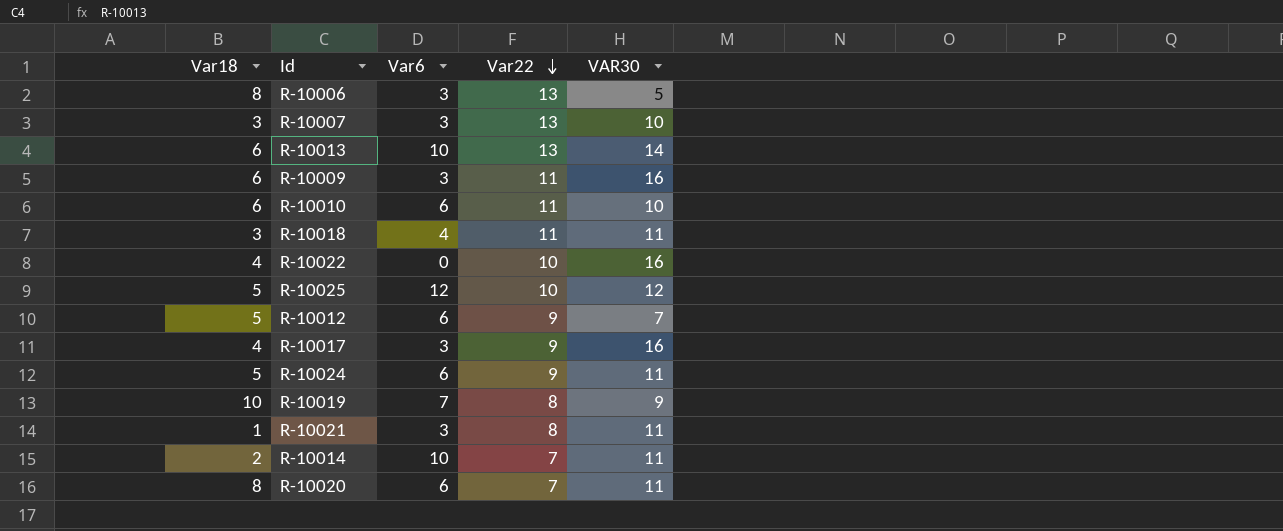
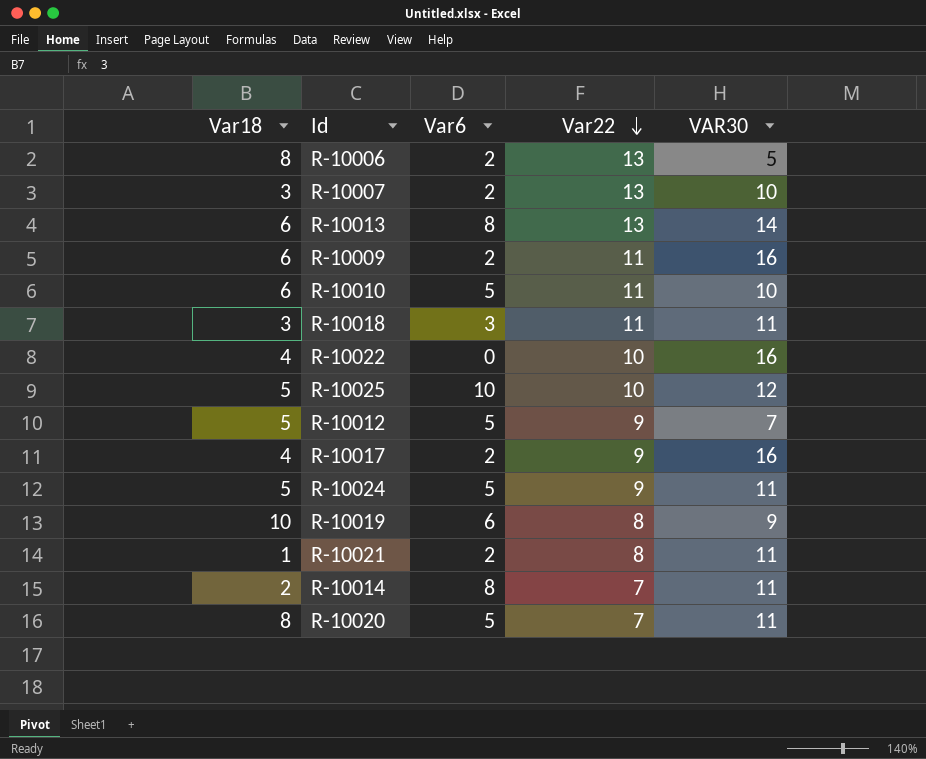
R-10006 | Var6: 3 -> 2
R-10007 | Var6: 3 -> 2
R-10013 | Var6: 10 -> 8
R-10009 | Var6: 3 -> 2
R-10010 | Var6: 6 -> 5
R-10018 | Var6: 4 -> 3
R-10025 | Var6: 12 -> 10
R-10012 | Var6: 6 -> 5
R-10017 | Var6: 3 -> 2
R-10024 | Var6: 6 -> 5
R-10019 | Var6: 7 -> 6
R-10021 | Var6: 3 -> 2
R-10014 | Var6: 10 -> 8
R-10020 | Var6: 6 -> 5

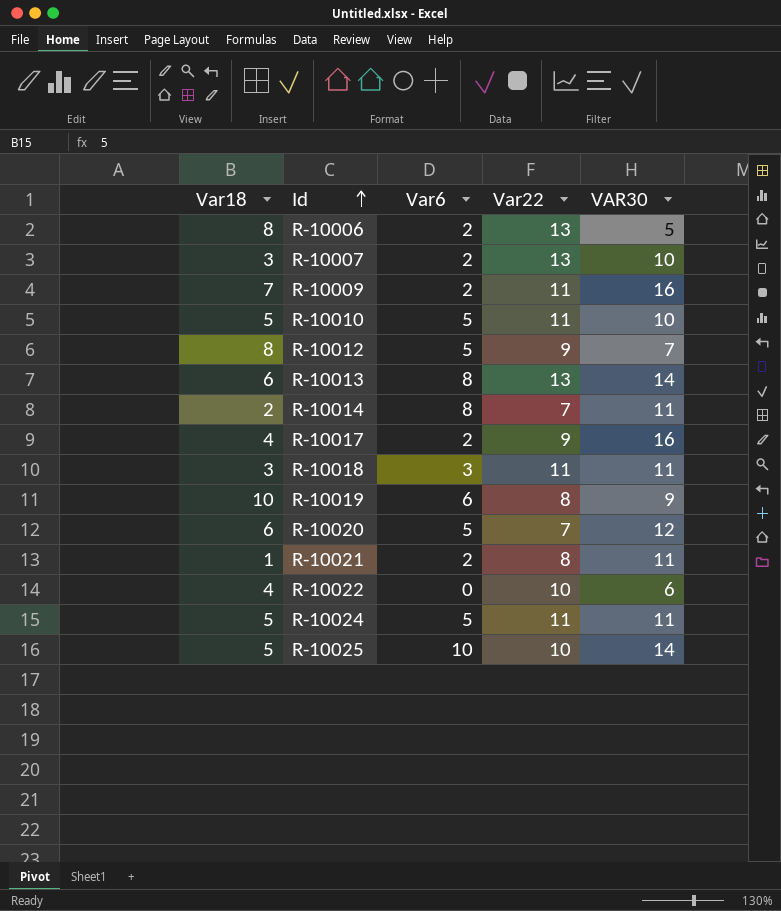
row order: Var22 descending -> Id ascending
R-10009 | Var18: 6 -> 7
R-10010 | Var18: 6 -> 5
R-10012 | Var18: 5 -> 8
R-10020 | Var18: 8 -> 6
R-10020 | VAR30: 11 -> 12
R-10022 | VAR30: 16 -> 6
R-10024 | Var22: 9 -> 11
R-10025 | VAR30: 12 -> 14

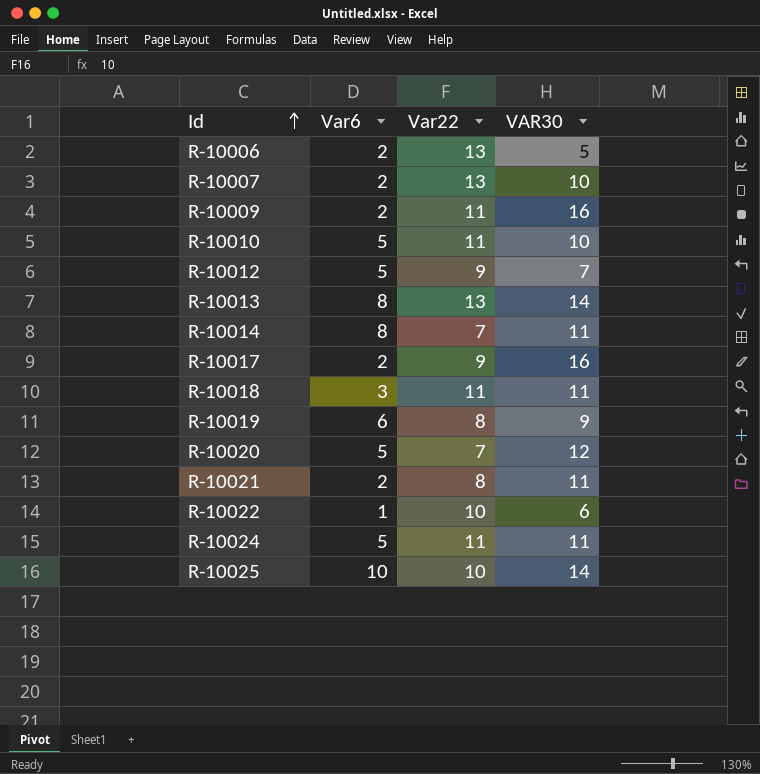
column Var18 | position: 1 -> none
R-10022 | Var6: 0 -> 1

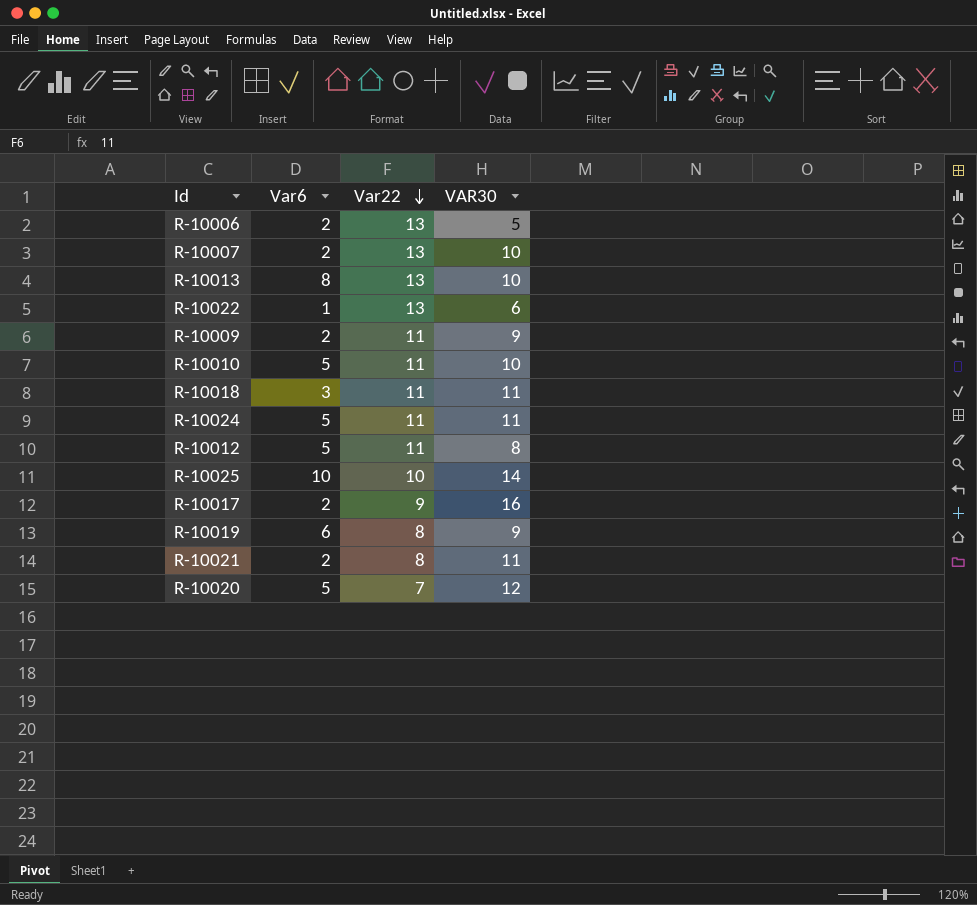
row order: Id ascending -> Var22 descending
row R-10014: 8 | 7 | 11 -> none
R-10013 | VAR30: 14 -> 10
R-10022 | Var22: 10 -> 13
R-10009 | VAR30: 16 -> 9
R-10012 | Var22: 9 -> 11
R-10012 | VAR30: 7 -> 8

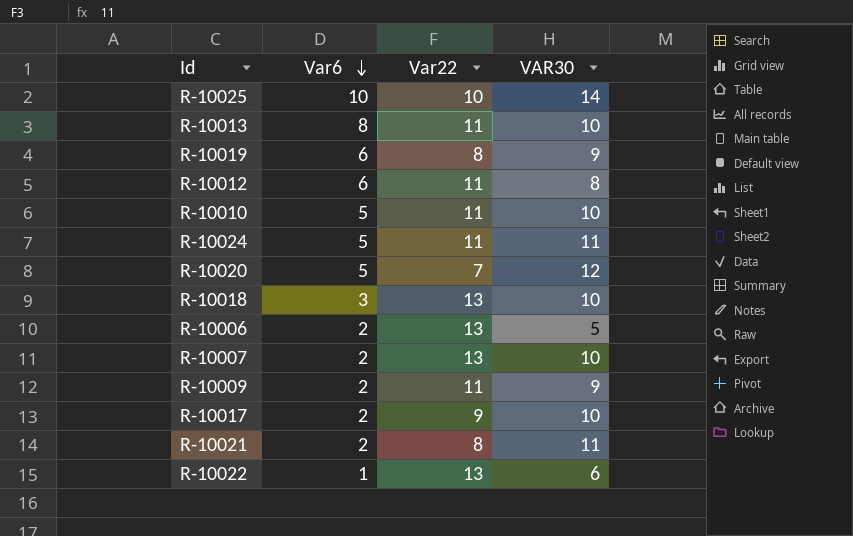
row order: Var22 descending -> Var6 descending
R-10013 | Var22: 13 -> 11
R-10012 | Var6: 5 -> 6
R-10018 | Var22: 11 -> 13
R-10018 | VAR30: 11 -> 10
R-10017 | VAR30: 16 -> 10

